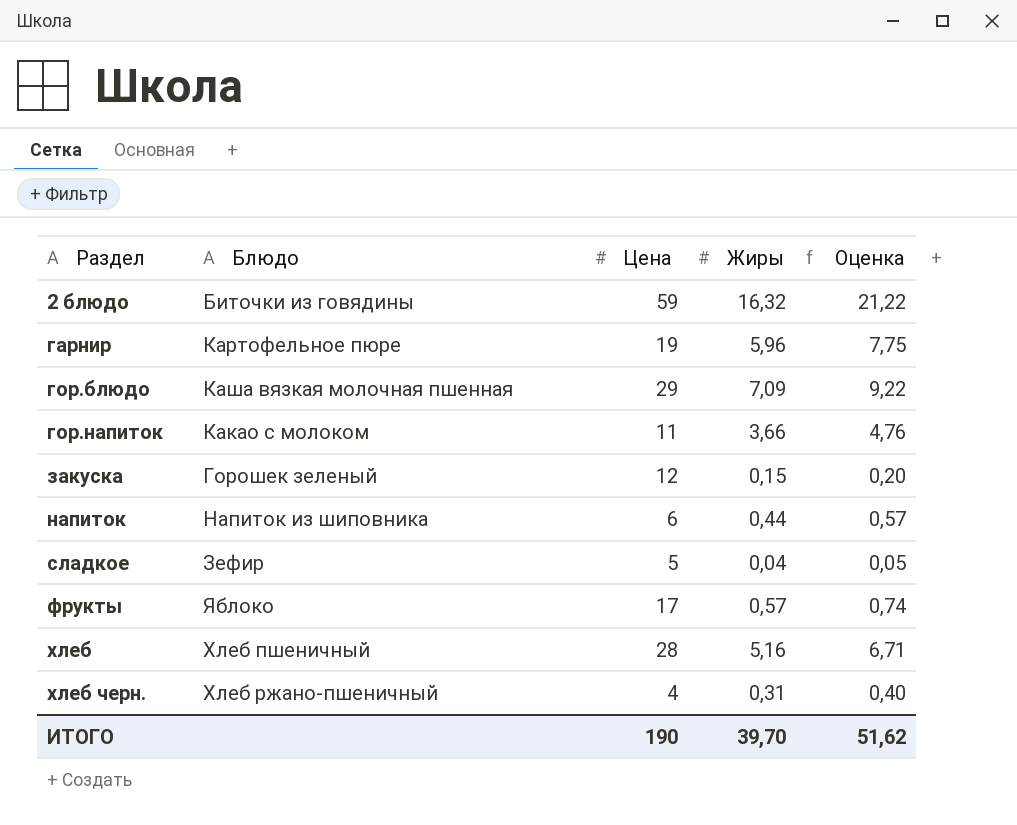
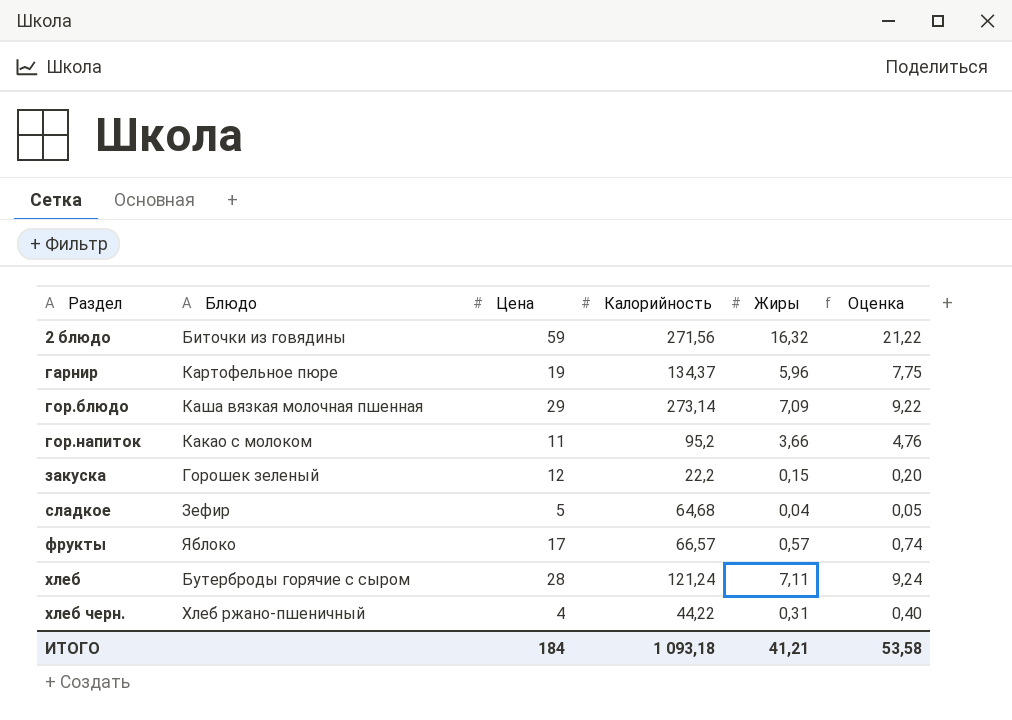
column Калорийность | position: none -> 4
row напиток: Напиток из шиповника | 6 | 0,44 | 0,57 -> none
хлеб | Блюдо: Хлеб пшеничный -> Бутерброды горячие с сыром
хлеб | Жиры: 5,16 -> 7,11
хлеб | Оценка: 6,71 -> 9,24
ИТОГО | Цена: 190 -> 184
ИТОГО | Жиры: 39,70 -> 41,21
ИТОГО | Оценка: 51,62 -> 53,58

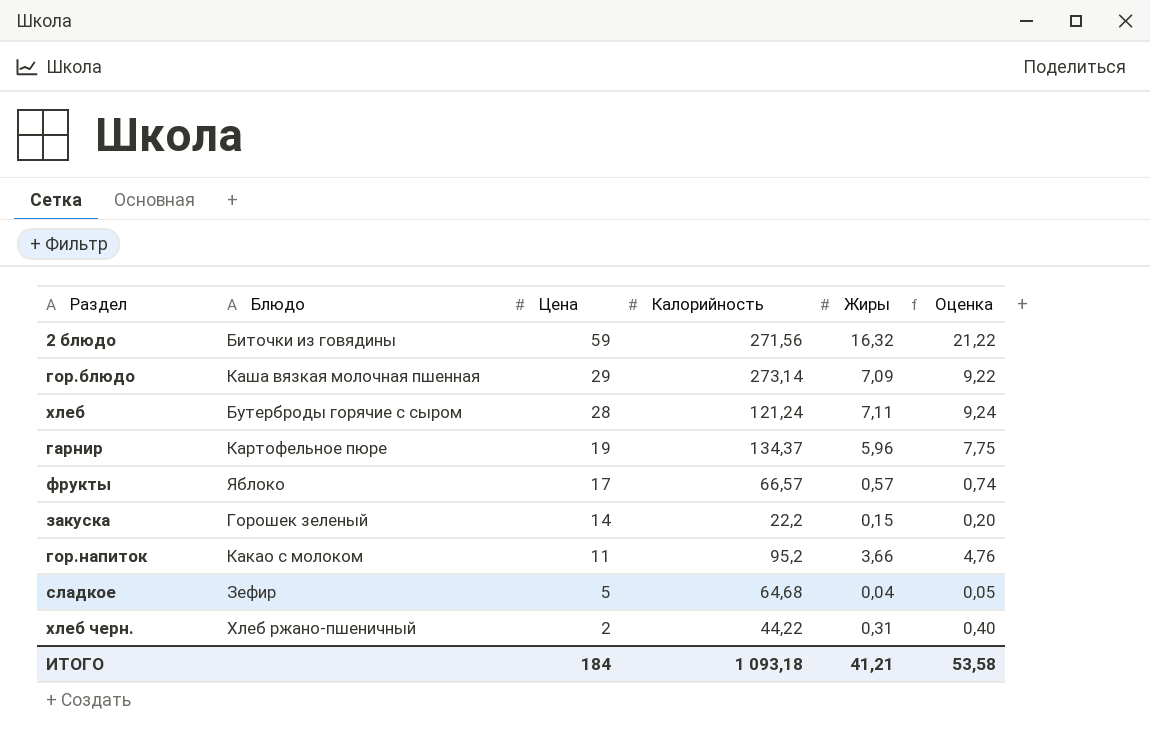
row order: Раздел ascending -> Цена descending
закуска | Цена: 12 -> 14
хлеб черн. | Цена: 4 -> 2

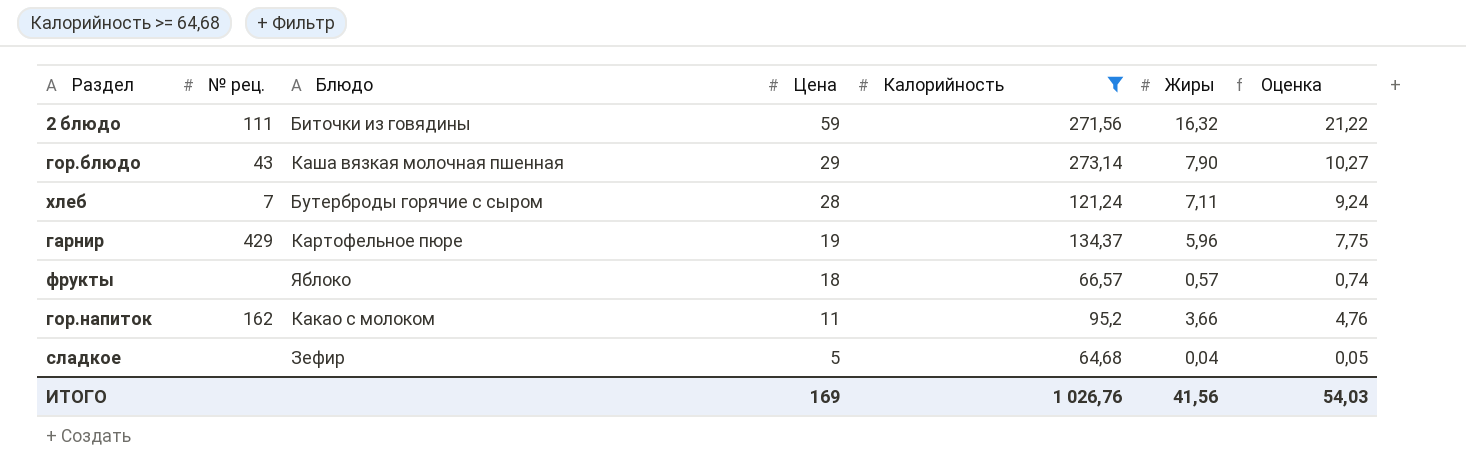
filter: none -> Калорийность >= 64,68
column № рец. | position: none -> 2
гор.блюдо | Жиры: 7,09 -> 7,90
гор.блюдо | Оценка: 9,22 -> 10,27
фрукты | Цена: 17 -> 18
ИТОГО | Цена: 184 -> 169
ИТОГО | Калорийность: 1 093,18 -> 1 026,76
ИТОГО | Жиры: 41,21 -> 41,56
ИТОГО | Оценка: 53,58 -> 54,03

